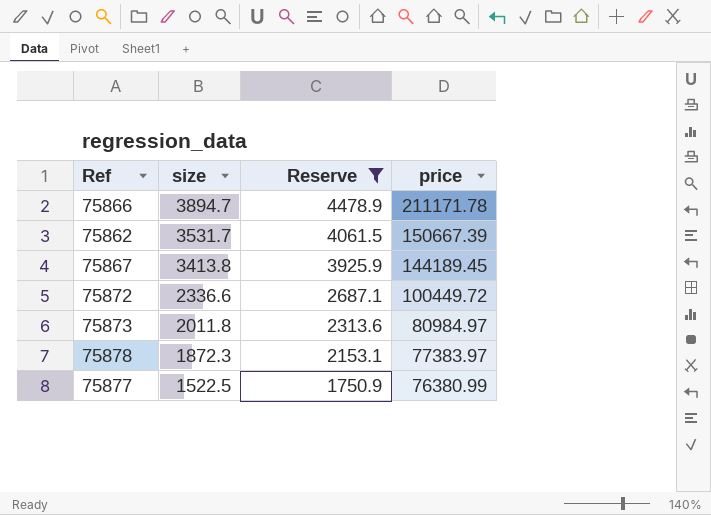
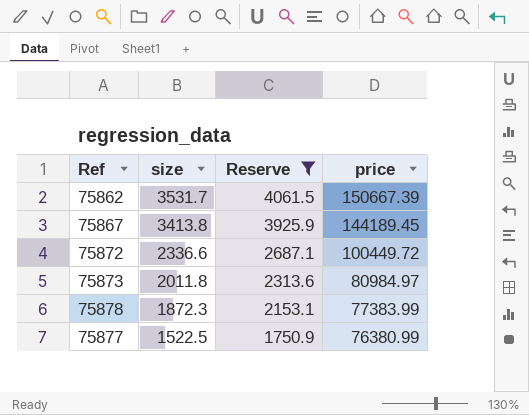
row 75866: 3894.7 | 4478.9 | 211171.78 -> none
75878 | price: 77383.97 -> 77383.99

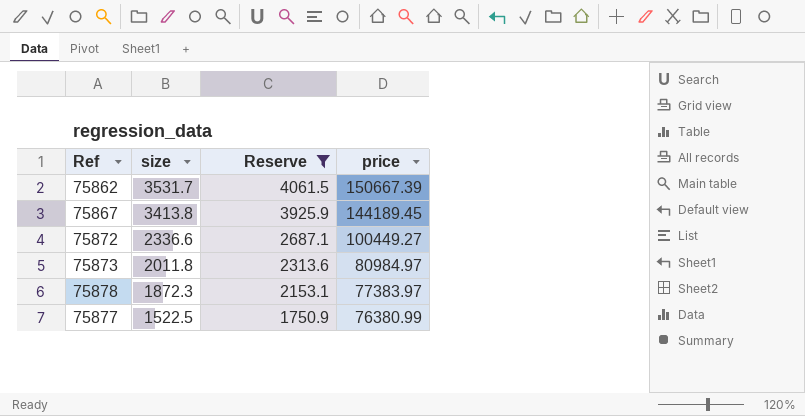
75872 | price: 100449.72 -> 100449.27
75878 | price: 77383.99 -> 77383.97

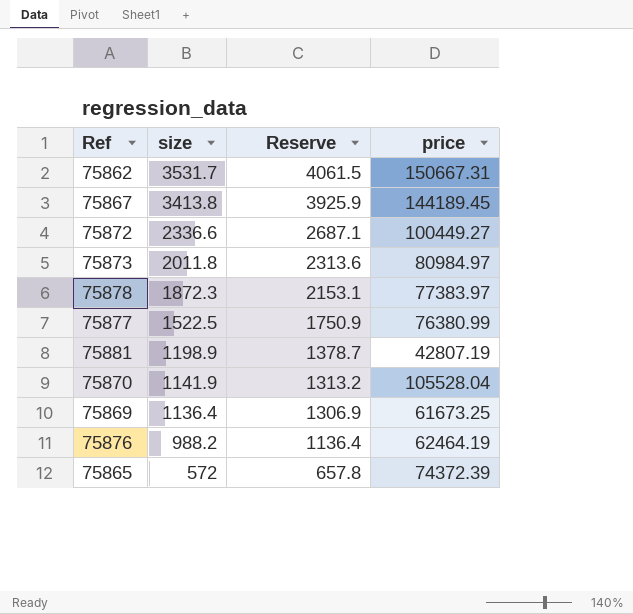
filter: Reserve >= 1750.9 -> none
75862 | price: 150667.39 -> 150667.31

